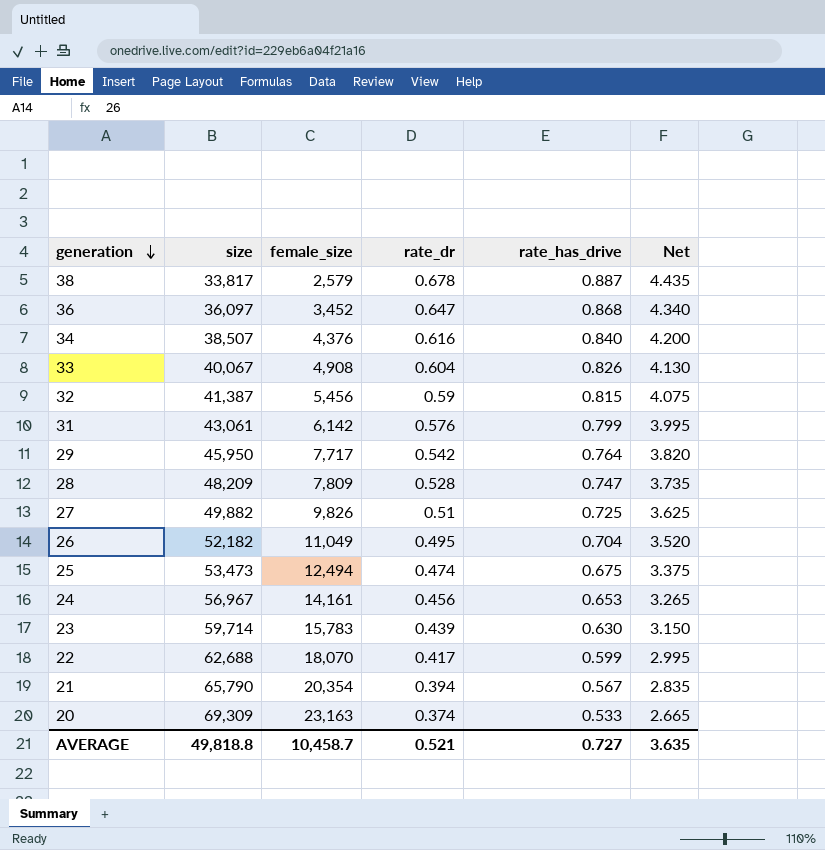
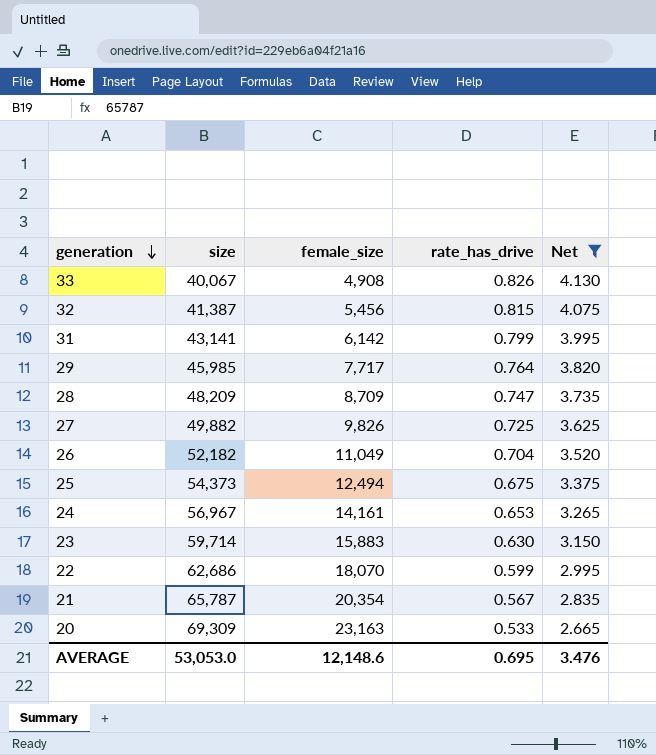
filter: none -> Net <= 4.130
column rate_dr | position: 4 -> none
31 | size: 43,061 -> 43,141
29 | size: 45,950 -> 45,985
28 | female_size: 7,809 -> 8,709
25 | size: 53,473 -> 54,373
23 | female_size: 15,783 -> 15,883
22 | size: 62,688 -> 62,686
21 | size: 65,790 -> 65,787
AVERAGE | size: 49,818.8 -> 53,053.0
AVERAGE | female_size: 10,458.7 -> 12,148.6
AVERAGE | rate_has_drive: 0.727 -> 0.695
AVERAGE | Net: 3.635 -> 3.476

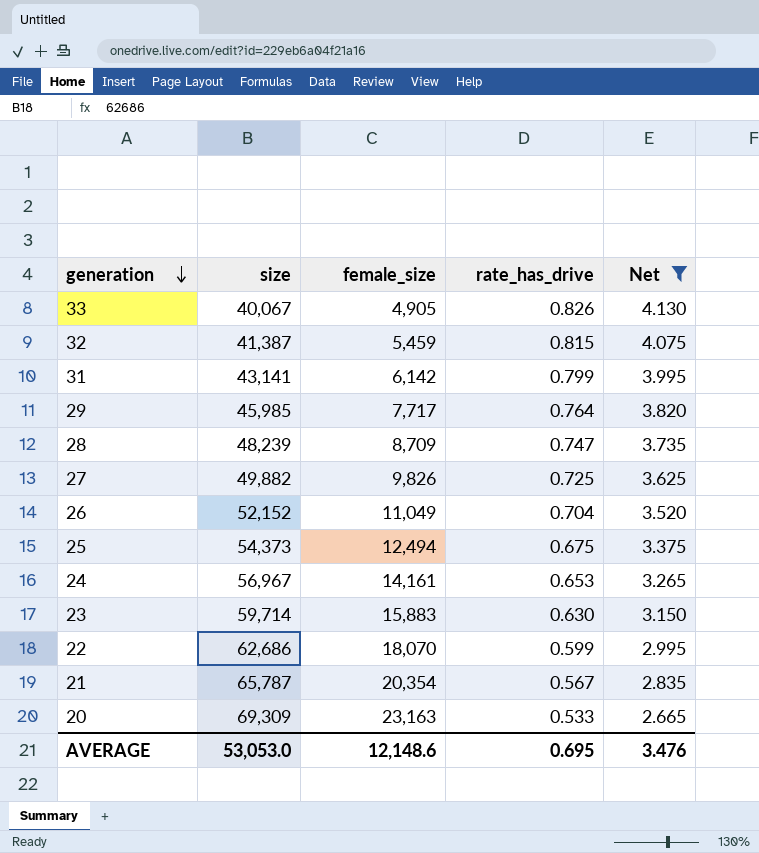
33 | female_size: 4,908 -> 4,905
32 | female_size: 5,456 -> 5,459
28 | size: 48,209 -> 48,239
26 | size: 52,182 -> 52,152

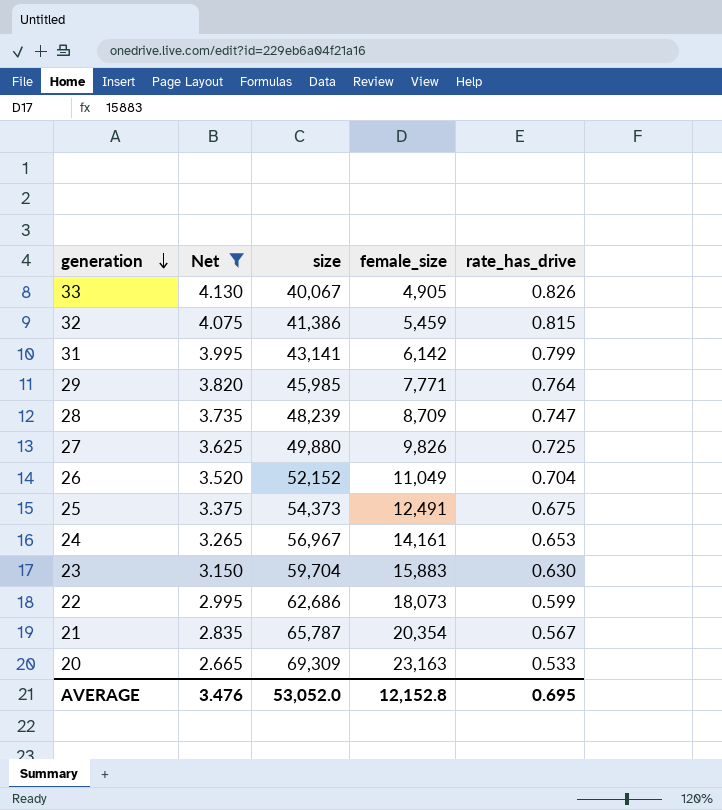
column Net | position: 5 -> 2
32 | size: 41,387 -> 41,386
29 | female_size: 7,717 -> 7,771
27 | size: 49,882 -> 49,880
25 | female_size: 12,494 -> 12,491
23 | size: 59,714 -> 59,704
22 | female_size: 18,070 -> 18,073
AVERAGE | size: 53,053.0 -> 53,052.0
AVERAGE | female_size: 12,148.6 -> 12,152.8

